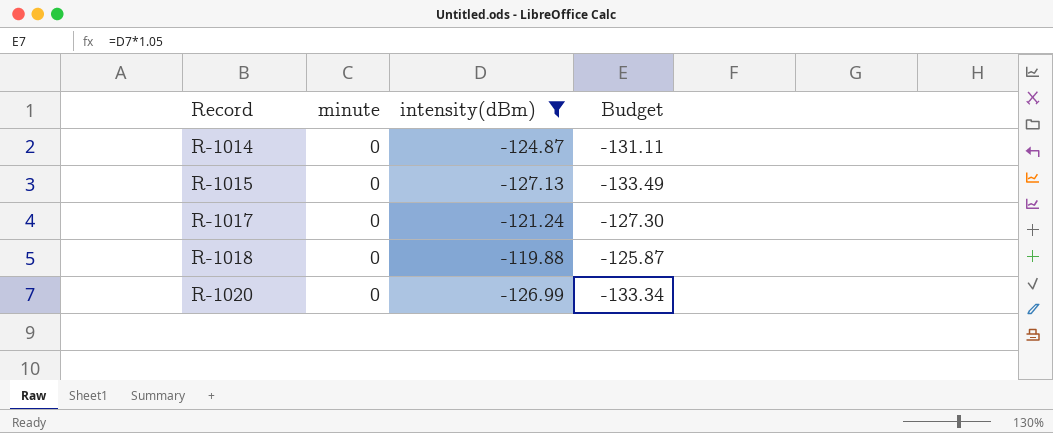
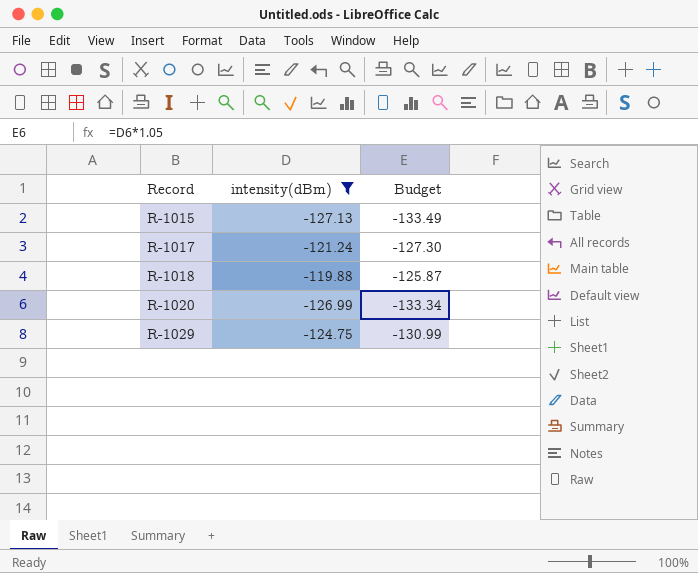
column minute | position: 2 -> none
row R-1014: 0 | -124.87 | -131.11 -> none
row R-1029: none -> -124.75 | -130.99

